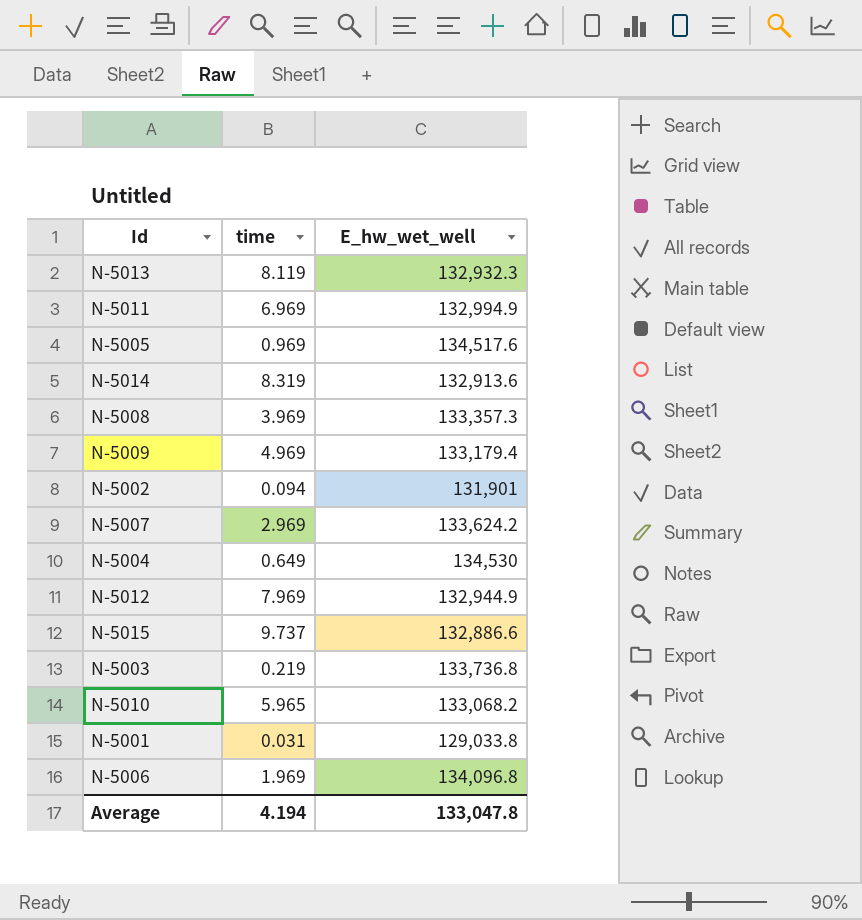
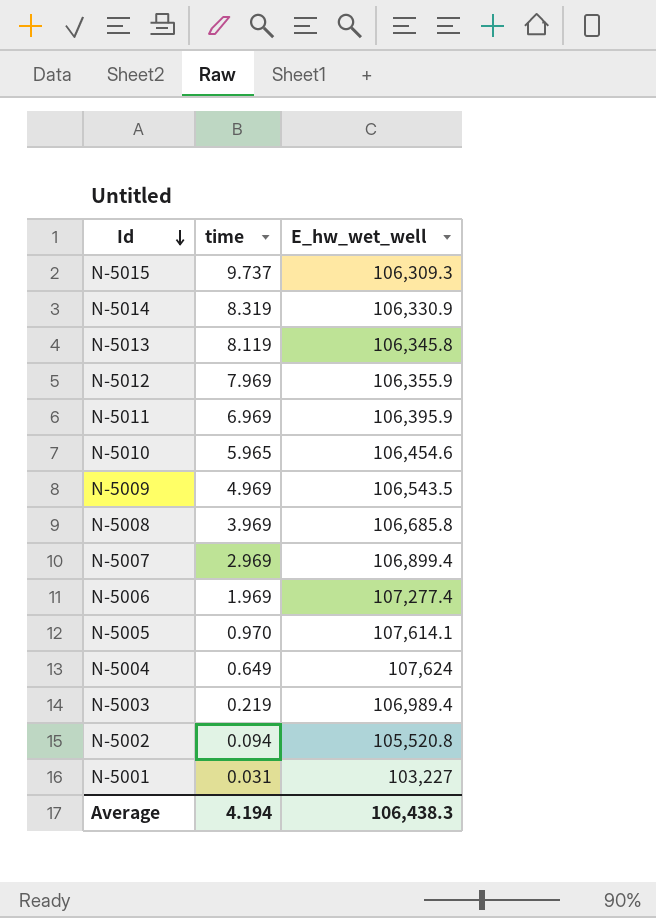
row order: none -> Id descending
N-5015 | E_hw_wet_well: 132,886.6 -> 106,309.3
N-5014 | E_hw_wet_well: 132,913.6 -> 106,330.9
N-5013 | E_hw_wet_well: 132,932.3 -> 106,345.8
N-5012 | E_hw_wet_well: 132,944.9 -> 106,355.9
N-5011 | E_hw_wet_well: 132,994.9 -> 106,395.9
N-5010 | E_hw_wet_well: 133,068.2 -> 106,454.6
N-5009 | E_hw_wet_well: 133,179.4 -> 106,543.5
N-5008 | E_hw_wet_well: 133,357.3 -> 106,685.8
N-5007 | E_hw_wet_well: 133,624.2 -> 106,899.4
N-5006 | E_hw_wet_well: 134,096.8 -> 107,277.4
N-5005 | time: 0.969 -> 0.970
N-5005 | E_hw_wet_well: 134,517.6 -> 107,614.1
N-5004 | E_hw_wet_well: 134,530 -> 107,624
N-5003 | E_hw_wet_well: 133,736.8 -> 106,989.4
N-5002 | E_hw_wet_well: 131,901 -> 105,520.8
N-5001 | E_hw_wet_well: 129,033.8 -> 103,227
Average | E_hw_wet_well: 133,047.8 -> 106,438.3

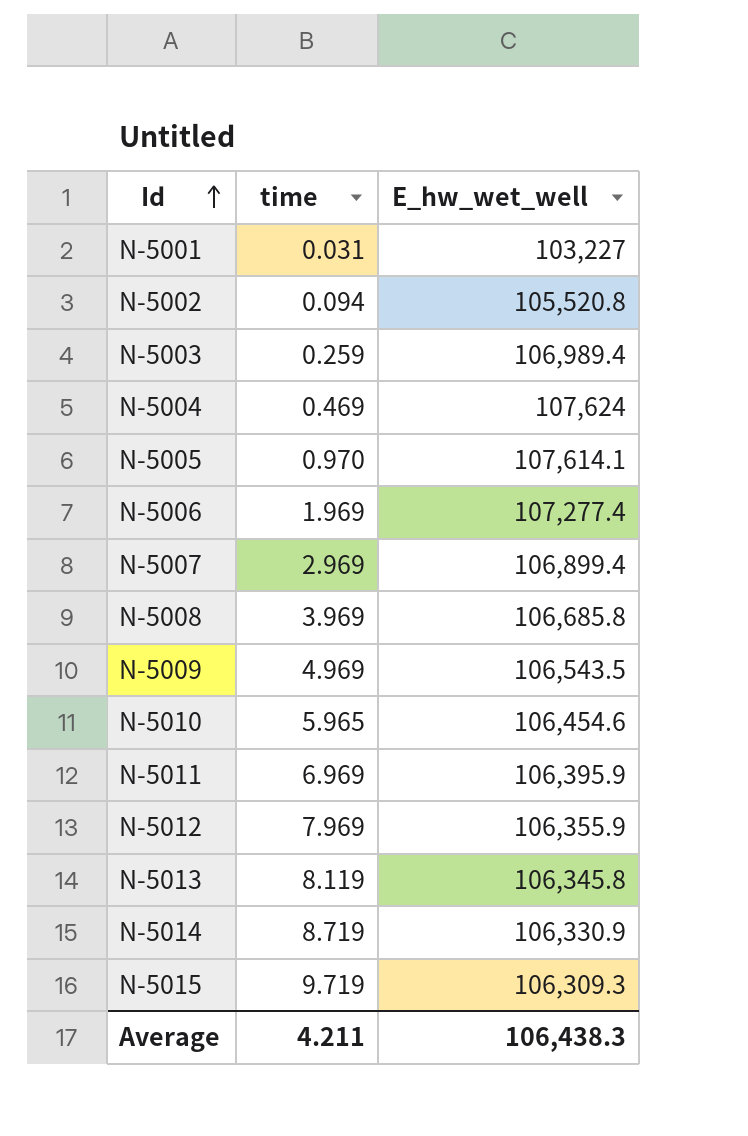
row order: Id descending -> Id ascending
N-5003 | time: 0.219 -> 0.259
N-5004 | time: 0.649 -> 0.469
N-5014 | time: 8.319 -> 8.719
N-5015 | time: 9.737 -> 9.719
Average | time: 4.194 -> 4.211

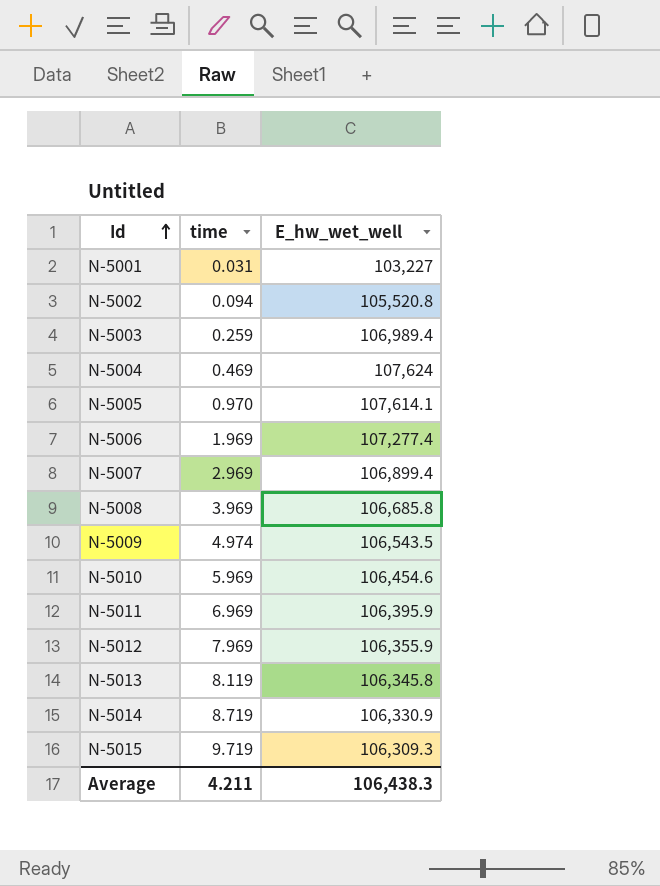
N-5009 | time: 4.969 -> 4.974
N-5010 | time: 5.965 -> 5.969

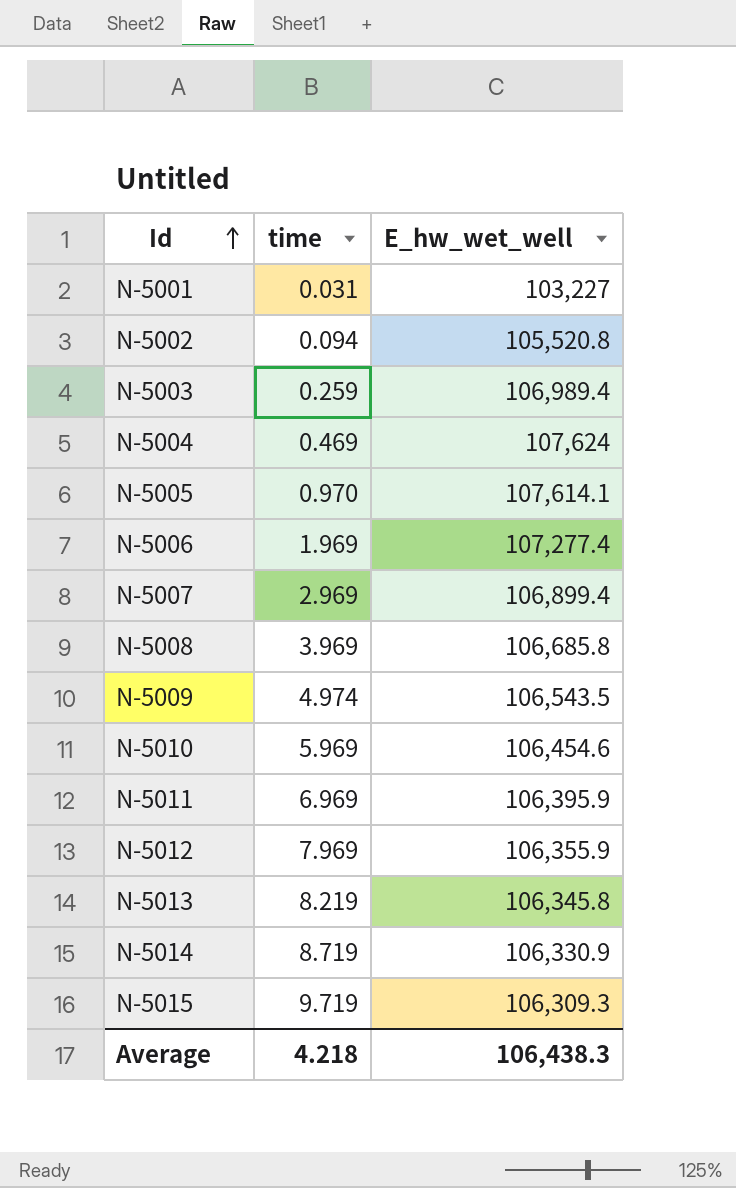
N-5013 | time: 8.119 -> 8.219
Average | time: 4.211 -> 4.218

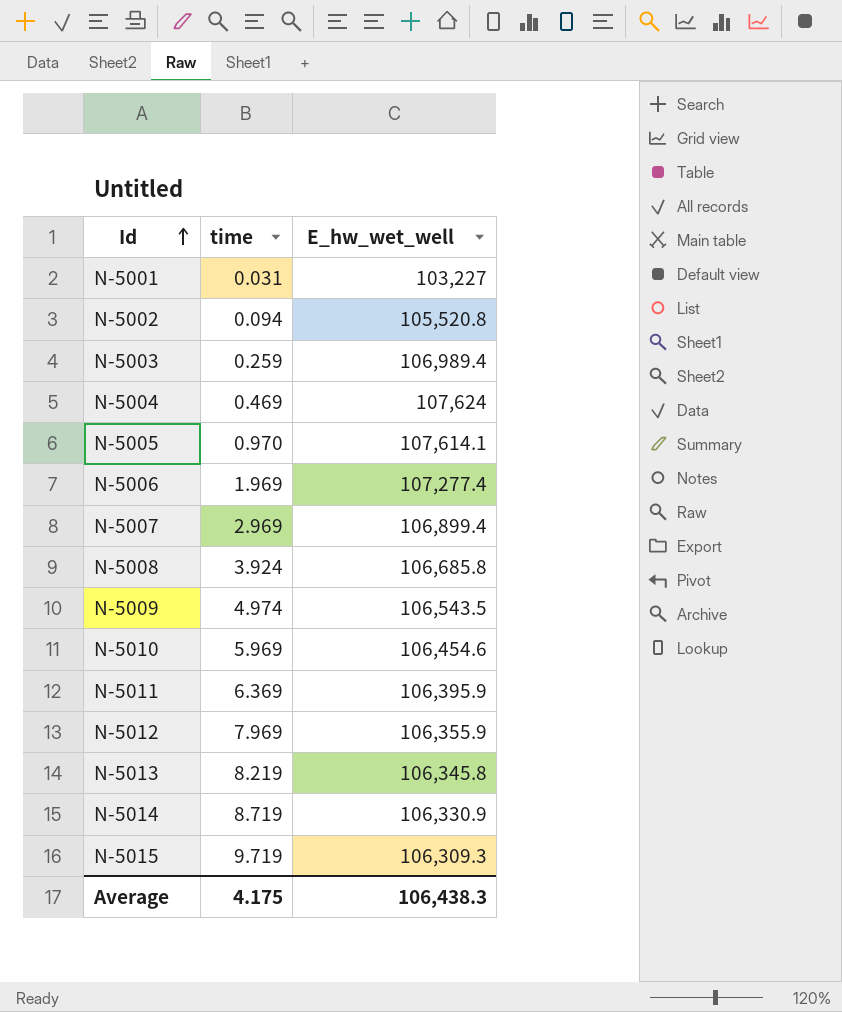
N-5008 | time: 3.969 -> 3.924
N-5011 | time: 6.969 -> 6.369
Average | time: 4.218 -> 4.175

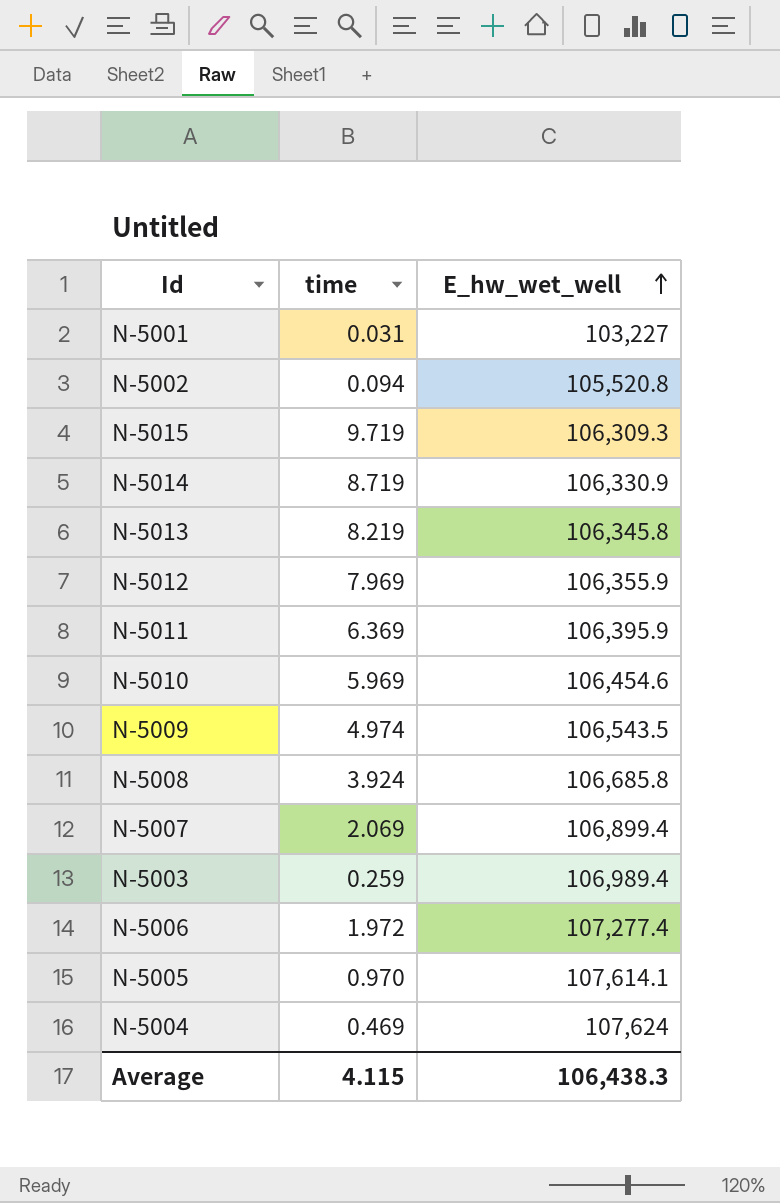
row order: Id ascending -> E_hw_wet_well ascending
N-5007 | time: 2.969 -> 2.069
N-5006 | time: 1.969 -> 1.972
Average | time: 4.175 -> 4.115

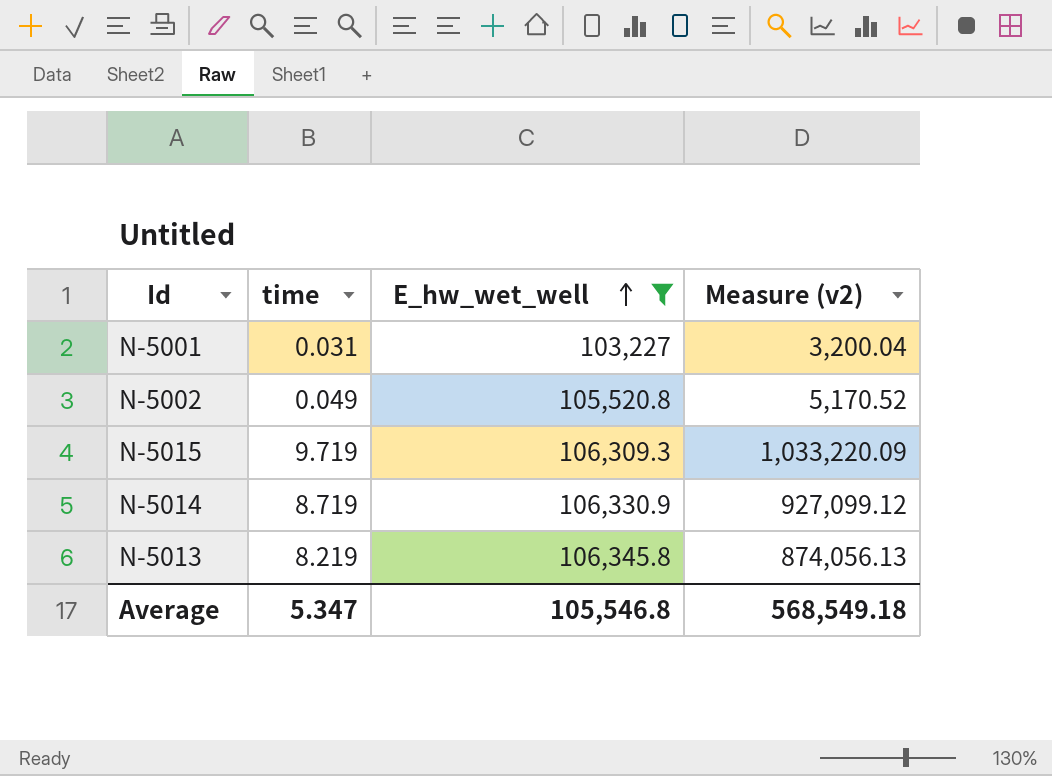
filter: none -> E_hw_wet_well <= 106,345.8
column Measure (v2) | formula: none -> [time] * [E_hw_wet_well]
N-5002 | time: 0.094 -> 0.049
Average | time: 4.115 -> 5.347
Average | E_hw_wet_well: 106,438.3 -> 105,546.8

